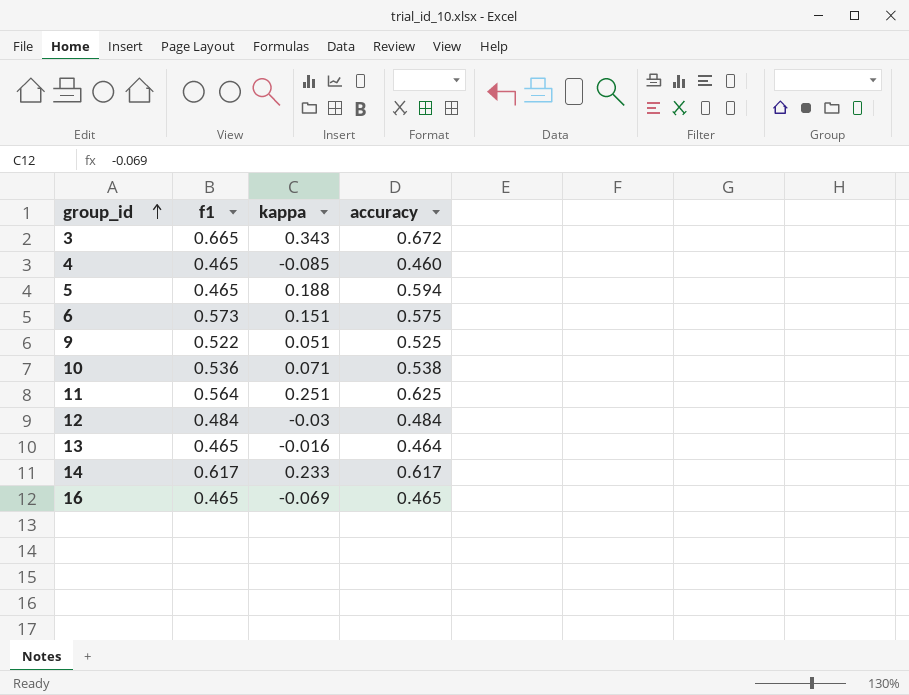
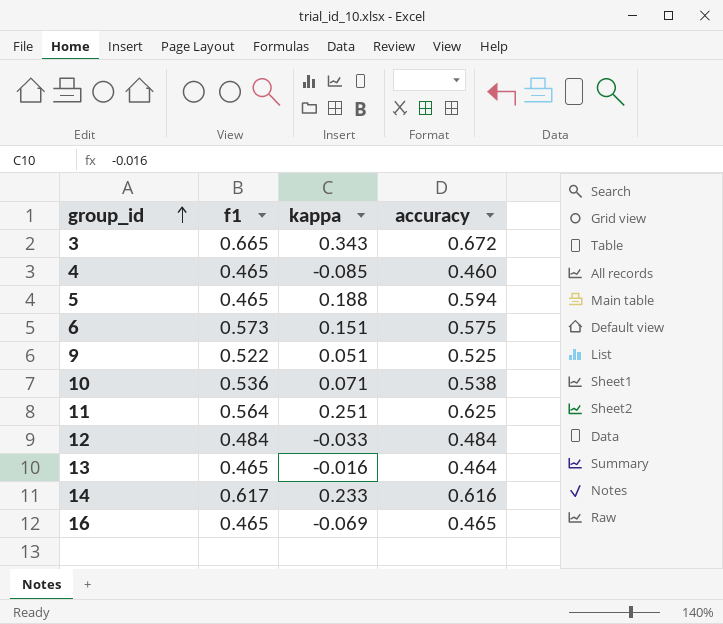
12 | kappa: -0.03 -> -0.033
14 | accuracy: 0.617 -> 0.616

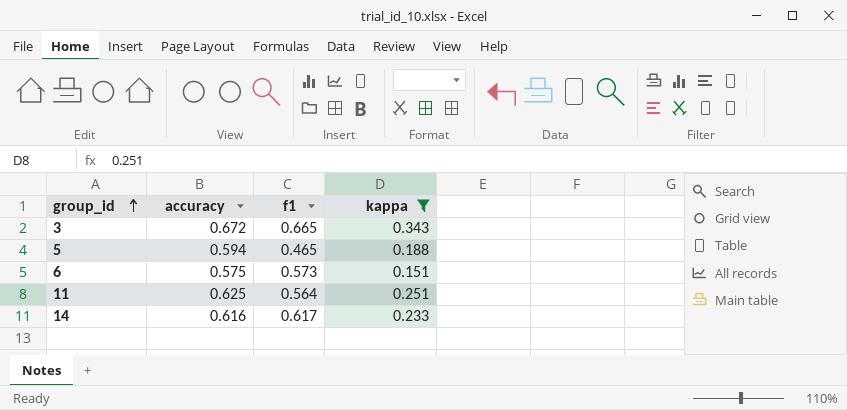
filter: none -> kappa >= 0.151
column accuracy | position: 4 -> 2

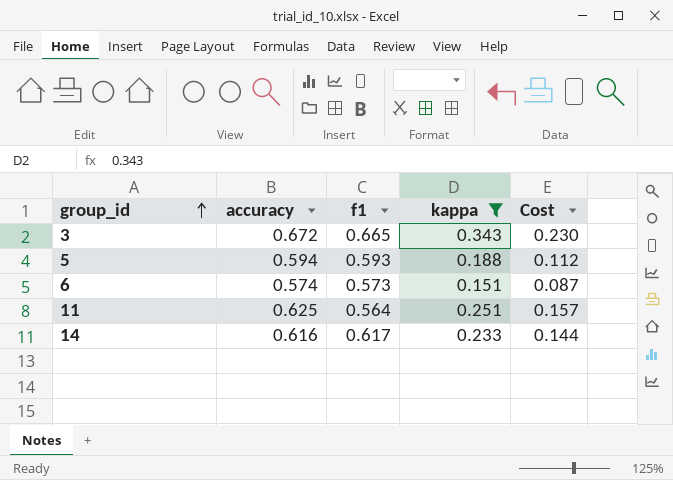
column Cost | formula: none -> [accuracy] * [kappa]
5 | f1: 0.465 -> 0.593
6 | accuracy: 0.575 -> 0.574

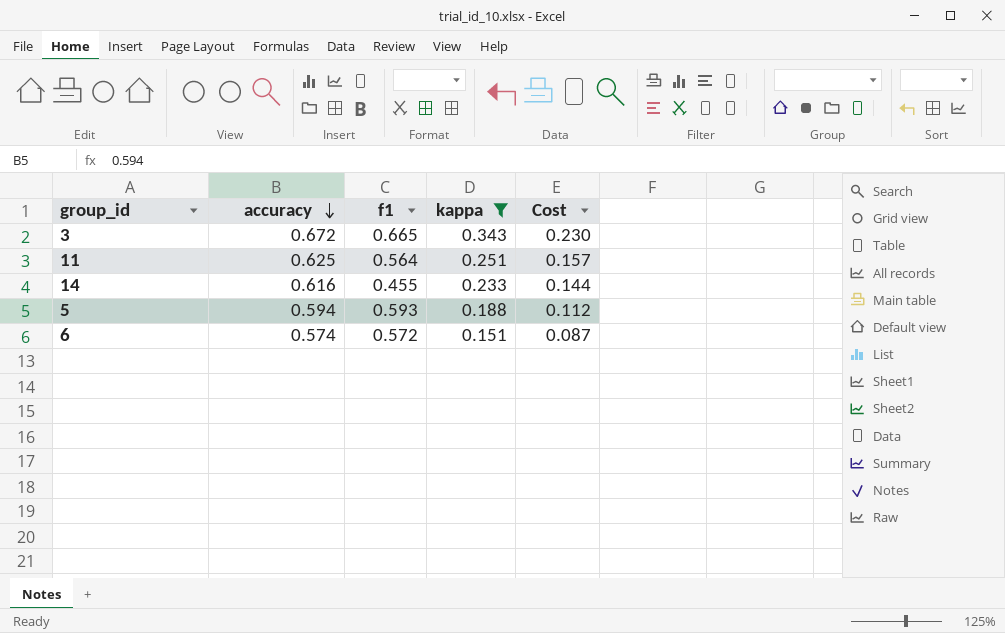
row order: group_id ascending -> accuracy descending
14 | f1: 0.617 -> 0.455
6 | f1: 0.573 -> 0.572

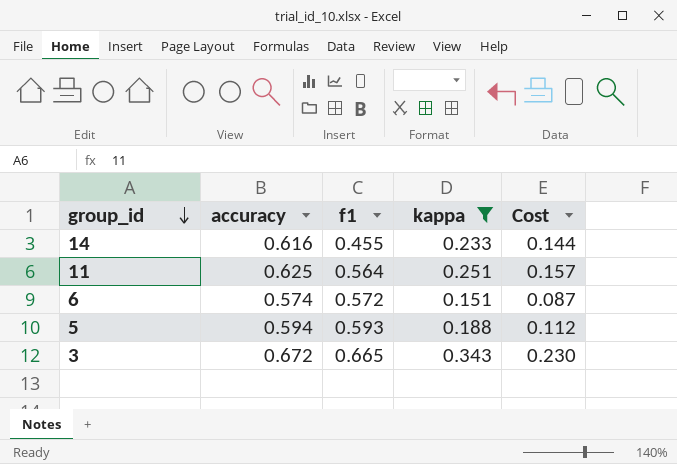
row order: accuracy descending -> group_id descending

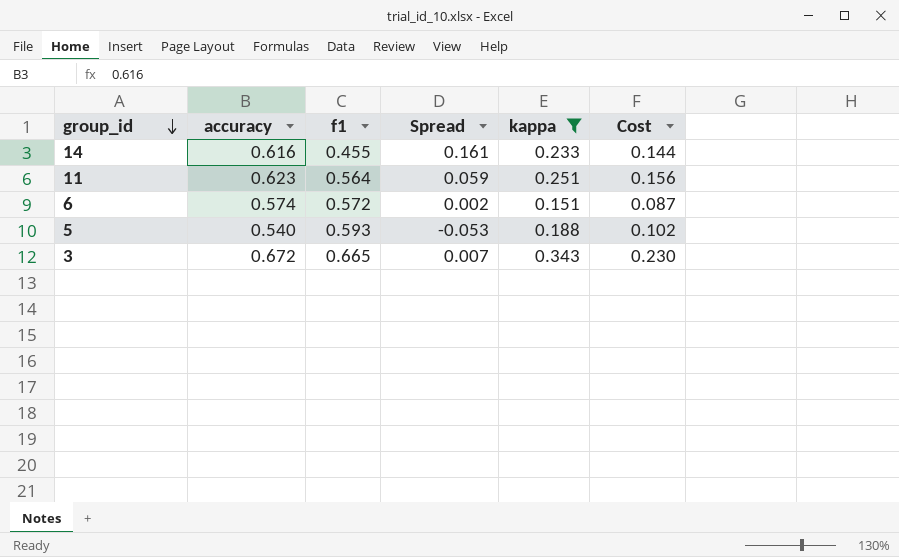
column Spread | formula: none -> [accuracy] - [f1]
11 | accuracy: 0.625 -> 0.623
11 | Cost: 0.157 -> 0.156
5 | accuracy: 0.594 -> 0.540
5 | Cost: 0.112 -> 0.102

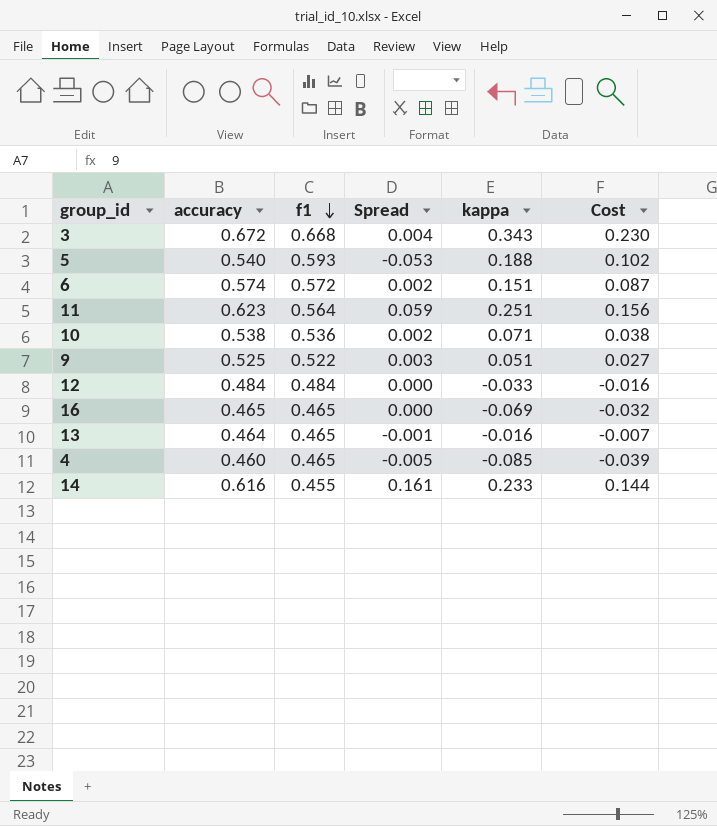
filter: kappa >= 0.151 -> none
row order: group_id descending -> f1 descending
3 | f1: 0.665 -> 0.668
3 | Spread: 0.007 -> 0.004

